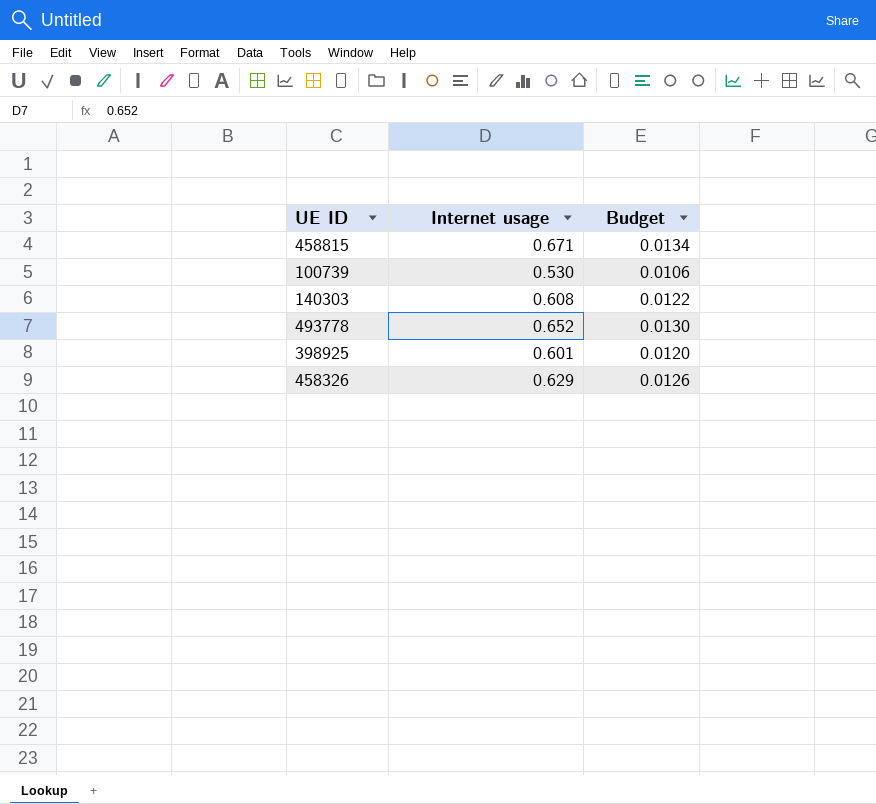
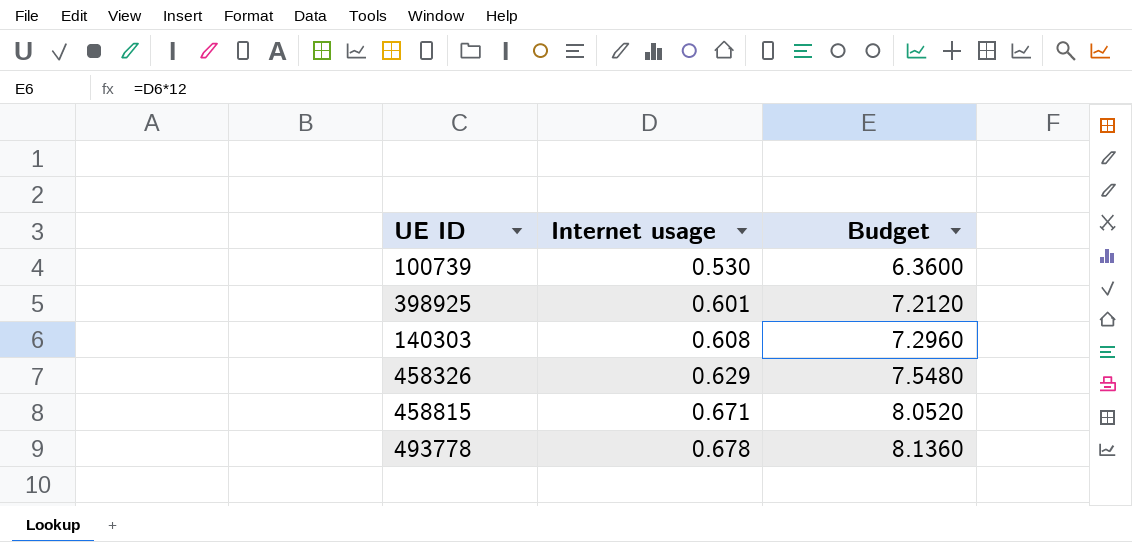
row order: none -> Internet usage ascending
column Budget | formula: [Internet usage] * 0.02 -> [Internet usage] * 12
493778 | Internet usage: 0.652 -> 0.678

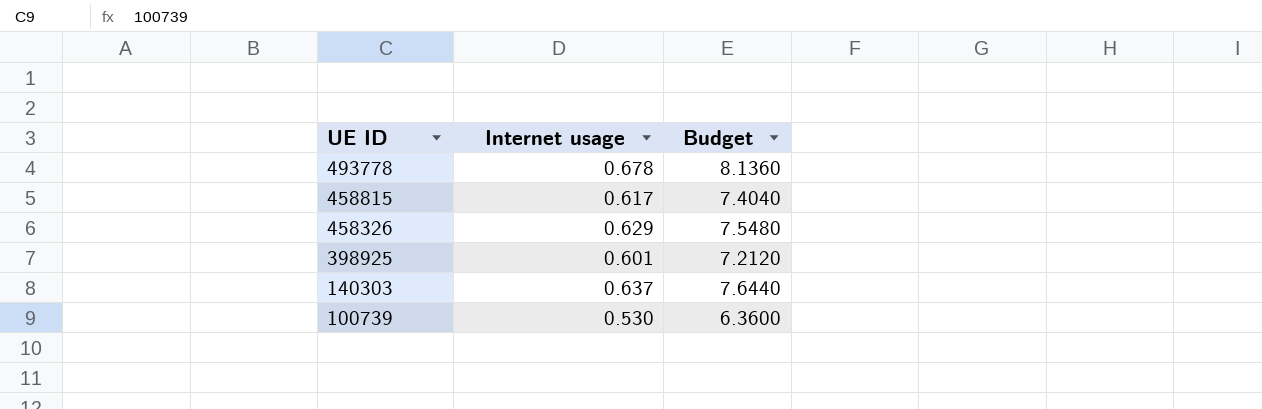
row order: Internet usage ascending -> UE ID descending
458815 | Internet usage: 0.671 -> 0.617
458815 | Budget: 8.0520 -> 7.4040
140303 | Internet usage: 0.608 -> 0.637
140303 | Budget: 7.2960 -> 7.6440

